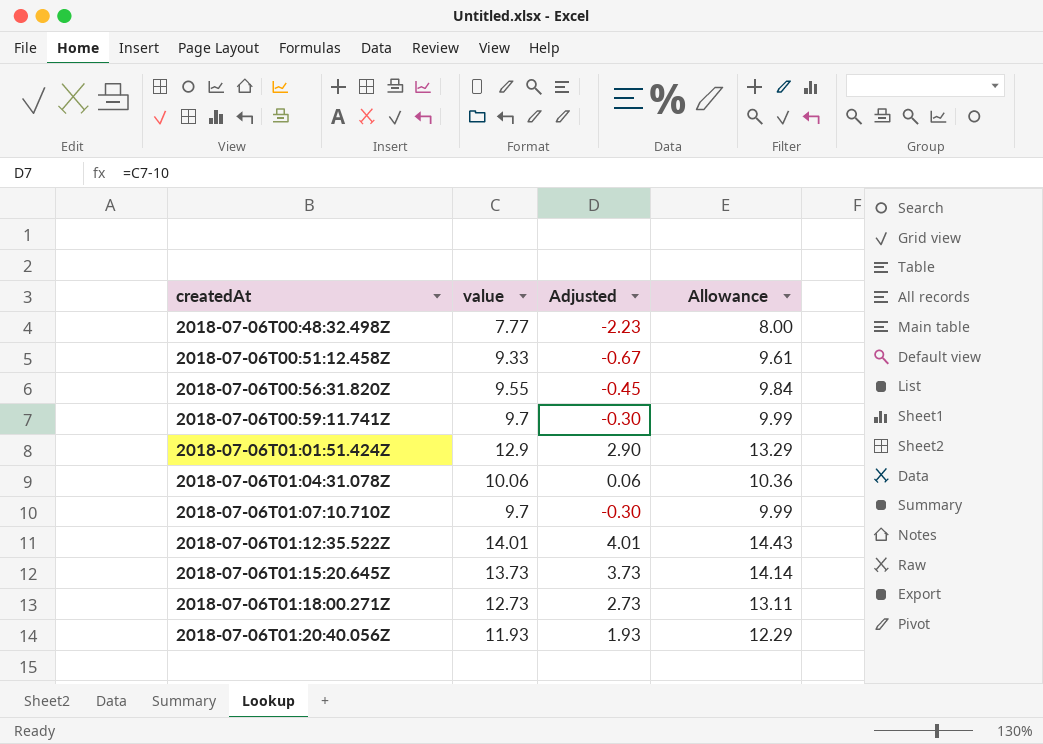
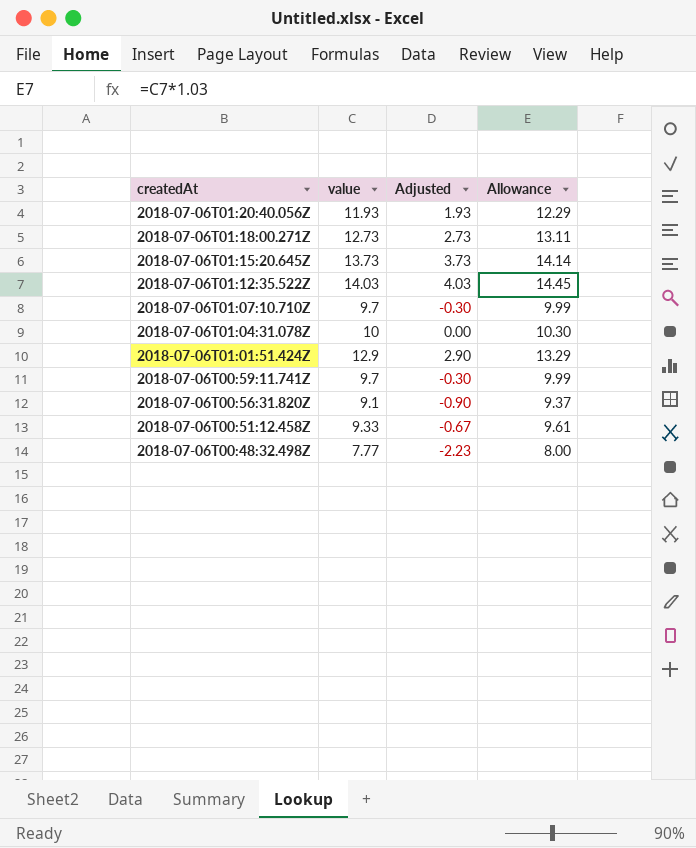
row order: createdAt ascending -> createdAt descending
2018-07-06T01:12:35.522Z | value: 14.01 -> 14.03
2018-07-06T01:12:35.522Z | Adjusted: 4.01 -> 4.03
2018-07-06T01:12:35.522Z | Allowance: 14.43 -> 14.45
2018-07-06T01:04:31.078Z | value: 10.06 -> 10
2018-07-06T01:04:31.078Z | Adjusted: 0.06 -> 0.00
2018-07-06T01:04:31.078Z | Allowance: 10.36 -> 10.30
2018-07-06T00:56:31.820Z | value: 9.55 -> 9.1
2018-07-06T00:56:31.820Z | Adjusted: -0.45 -> -0.90
2018-07-06T00:56:31.820Z | Allowance: 9.84 -> 9.37

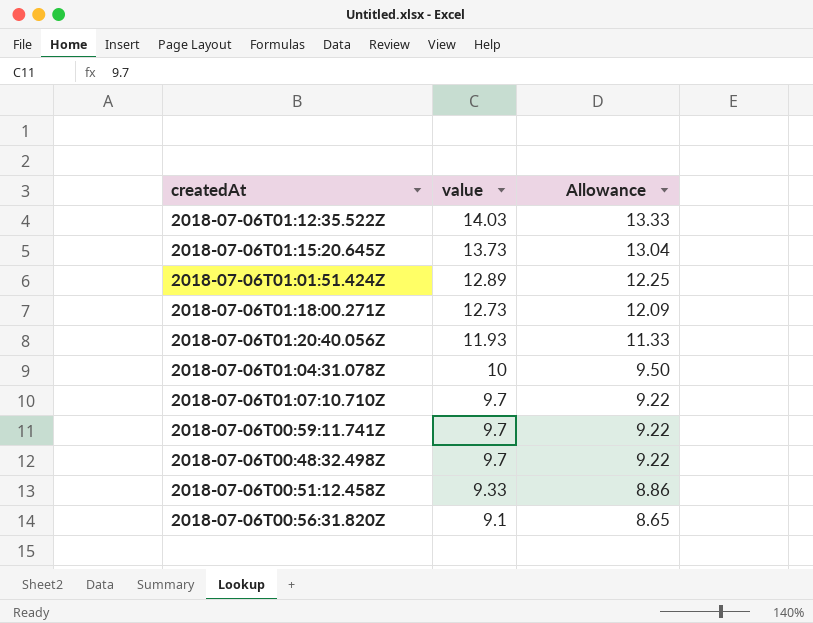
row order: createdAt descending -> value descending
column Adjusted | formula: [value] - 10 -> none
column Allowance | formula: [value] * 1.03 -> [value] * 0.95
2018-07-06T01:01:51.424Z | value: 12.9 -> 12.89
2018-07-06T00:48:32.498Z | value: 7.77 -> 9.7

